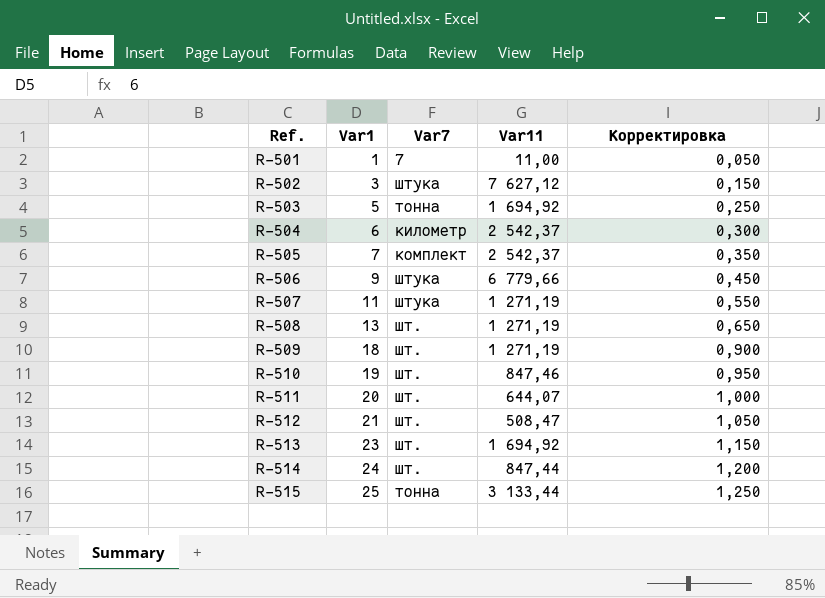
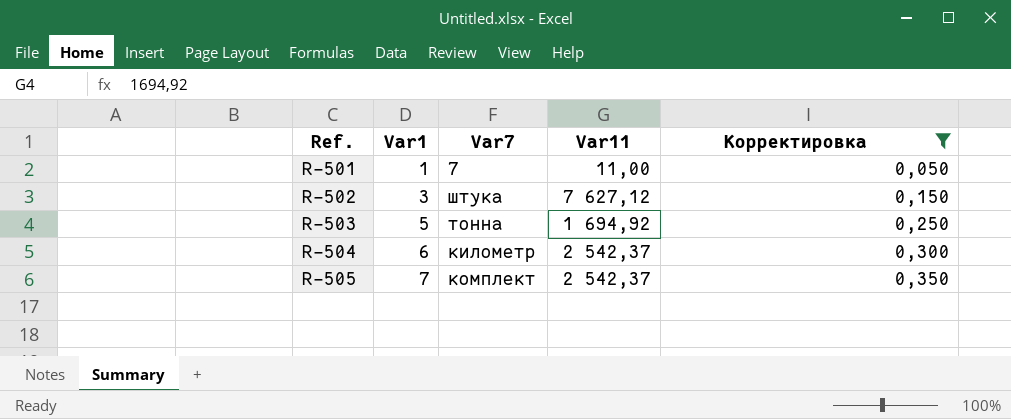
filter: none -> Корректировка <= 0,350

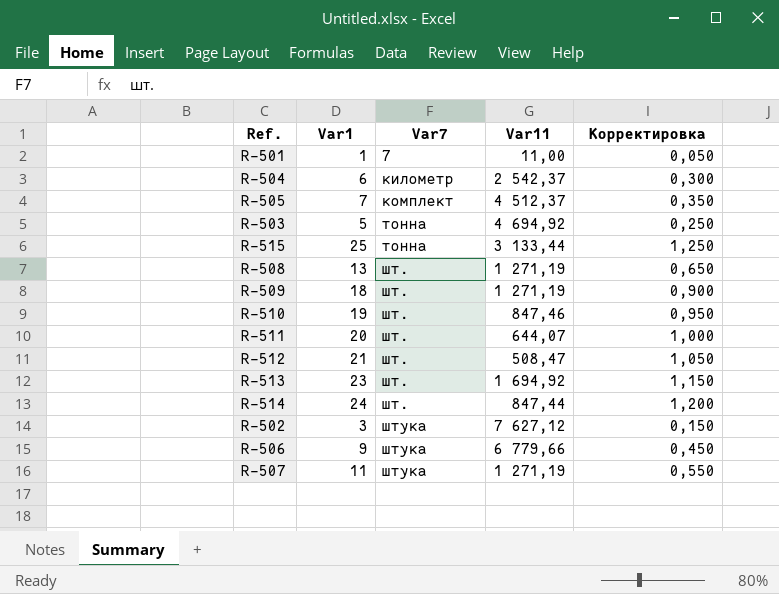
filter: Корректировка <= 0,350 -> none
row order: Ref. ascending -> Var7 ascending
R-505 | Var11: 2 542,37 -> 4 512,37
R-503 | Var11: 1 694,92 -> 4 694,92

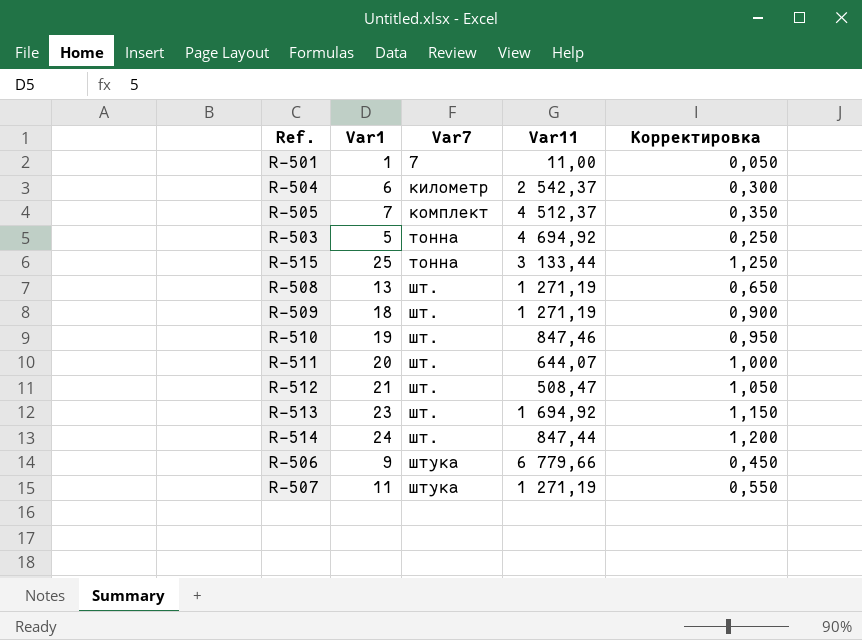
row R-502: 3 | штука | 7 627,12 | 0,150 -> none

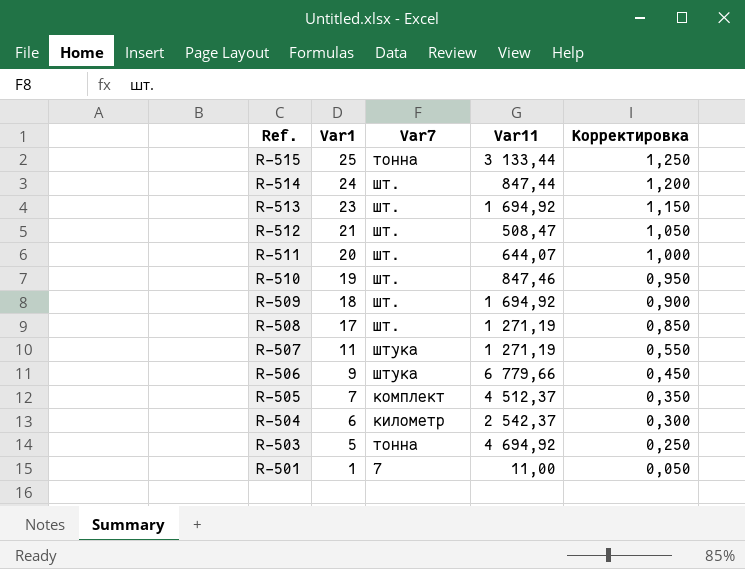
row order: Var7 ascending -> Ref. descending
R-509 | Var11: 1 271,19 -> 1 694,92
R-508 | Var1: 13 -> 17
R-508 | Корректировка: 0,650 -> 0,850

